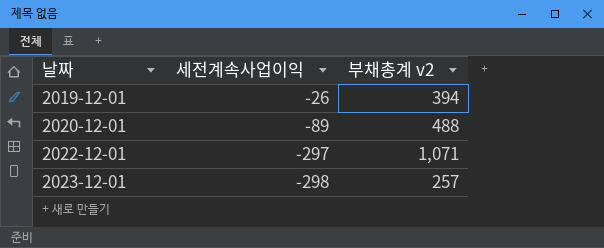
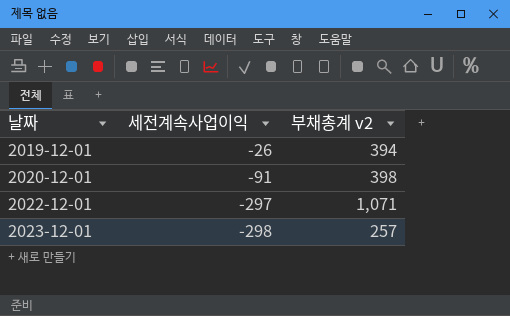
2020-12-01 | 세전계속사업이익: -89 -> -91
2020-12-01 | 부채총계 v2: 488 -> 398

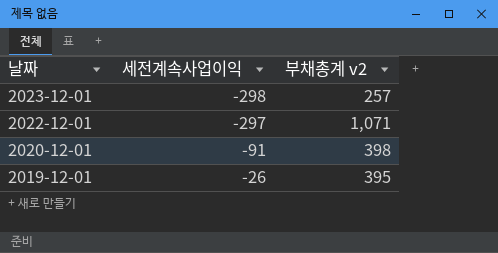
row order: 날짜 ascending -> 날짜 descending
2019-12-01 | 부채총계 v2: 394 -> 395

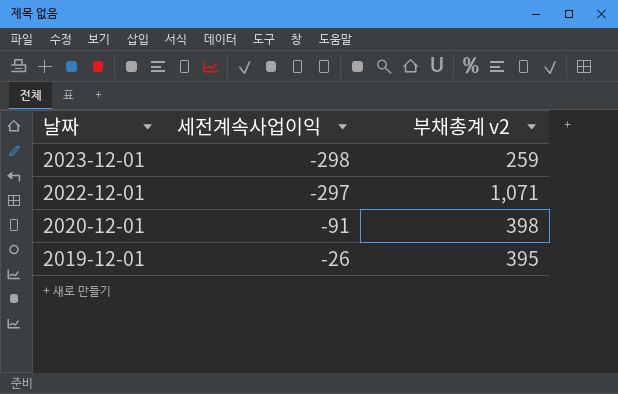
2023-12-01 | 부채총계 v2: 257 -> 259

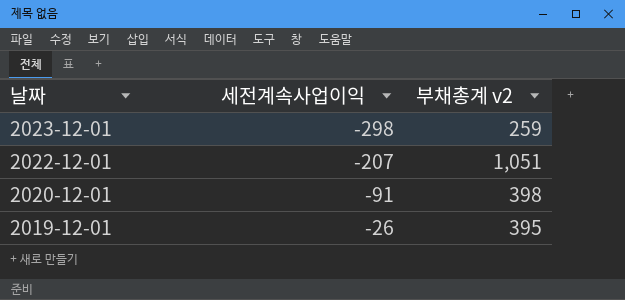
2022-12-01 | 세전계속사업이익: -297 -> -207
2022-12-01 | 부채총계 v2: 1,071 -> 1,051

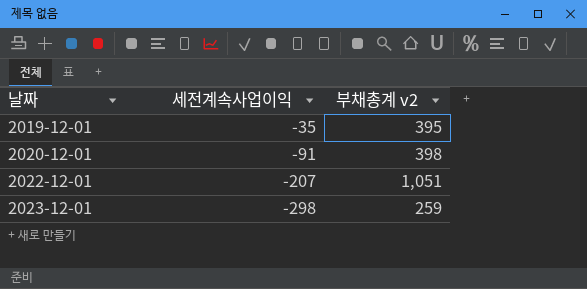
row order: 날짜 descending -> 날짜 ascending
2019-12-01 | 세전계속사업이익: -26 -> -35

